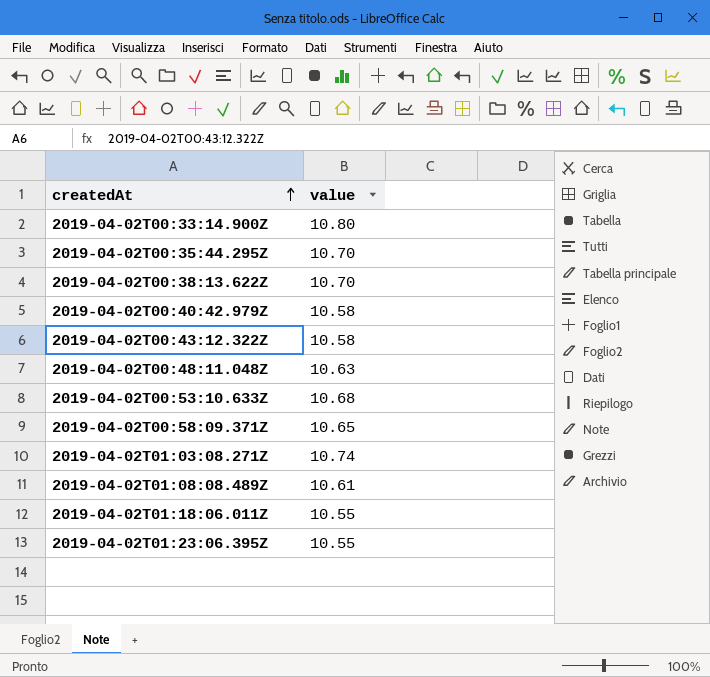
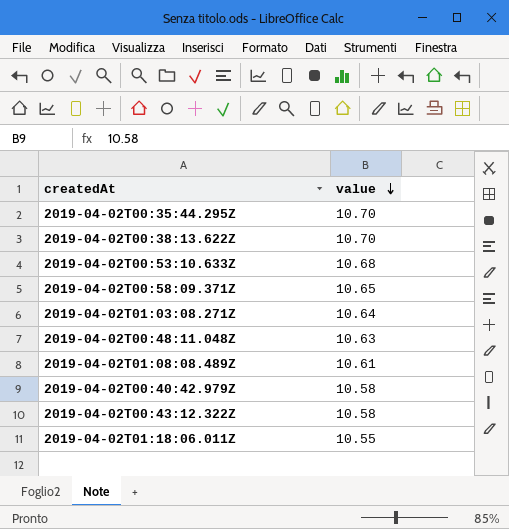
row order: createdAt ascending -> value descending
row 2019-04-02T00:33:14.900Z: 10.80 -> none
row 2019-04-02T01:23:06.395Z: 10.55 -> none
2019-04-02T01:03:08.271Z | value: 10.74 -> 10.64

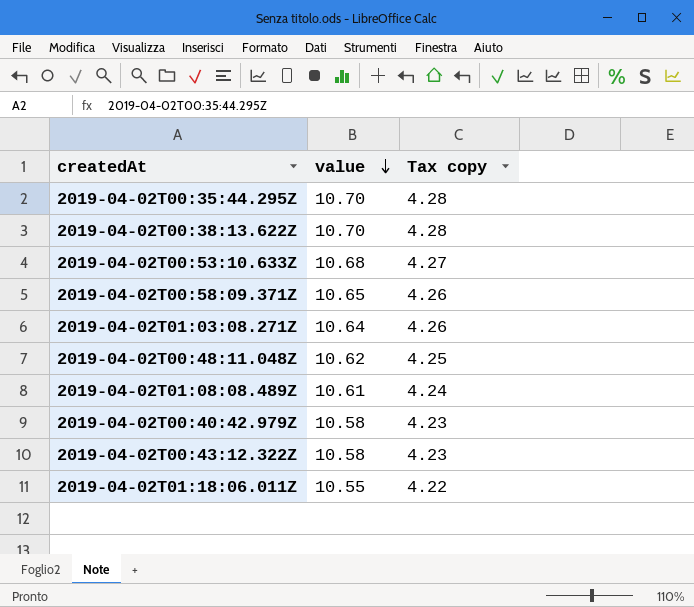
column Tax copy | formula: none -> [value] * 0.4
2019-04-02T00:48:11.048Z | value: 10.63 -> 10.62

